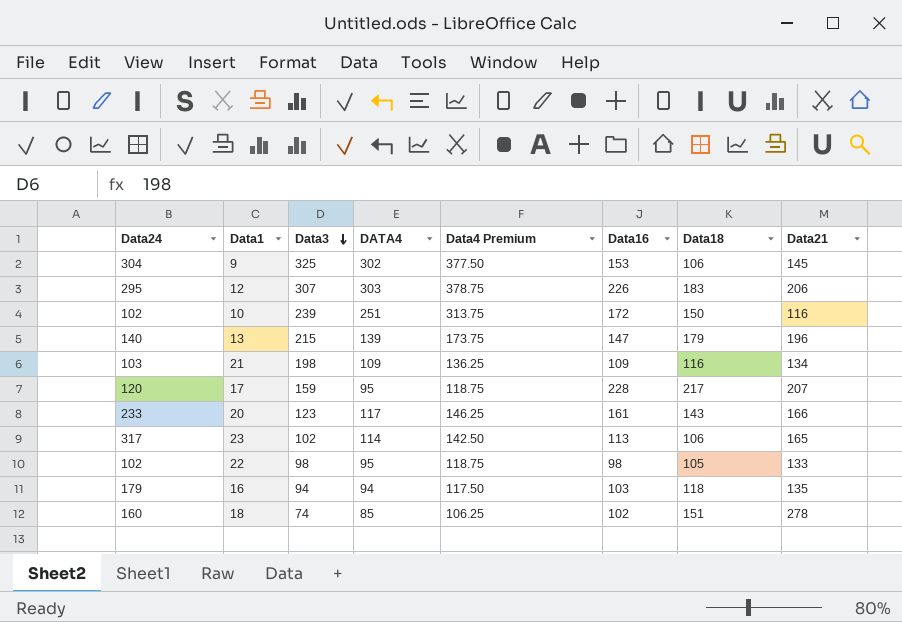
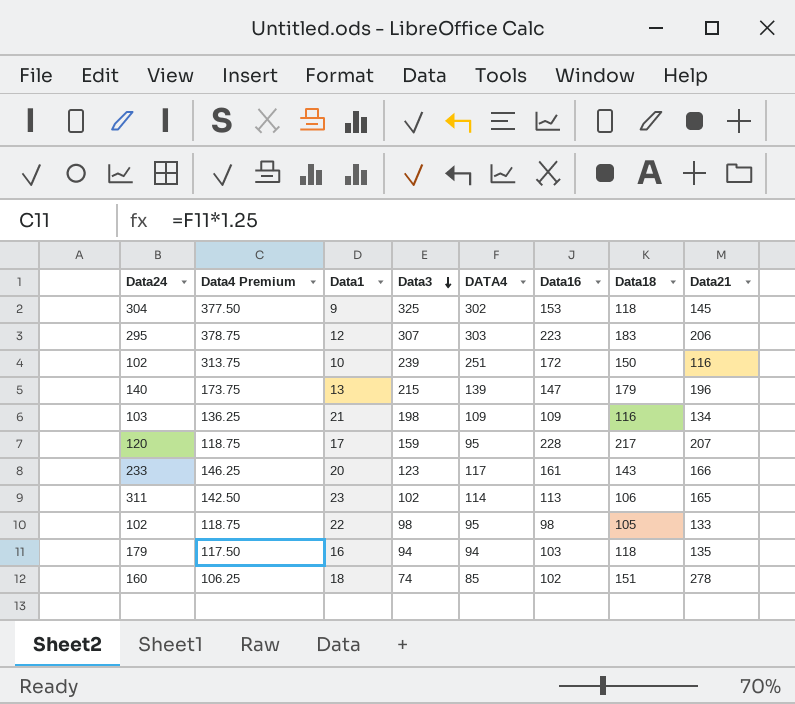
column Data4 Premium | position: 5 -> 2
9 | Data18: 106 -> 118
12 | Data16: 226 -> 223
23 | Data24: 317 -> 311

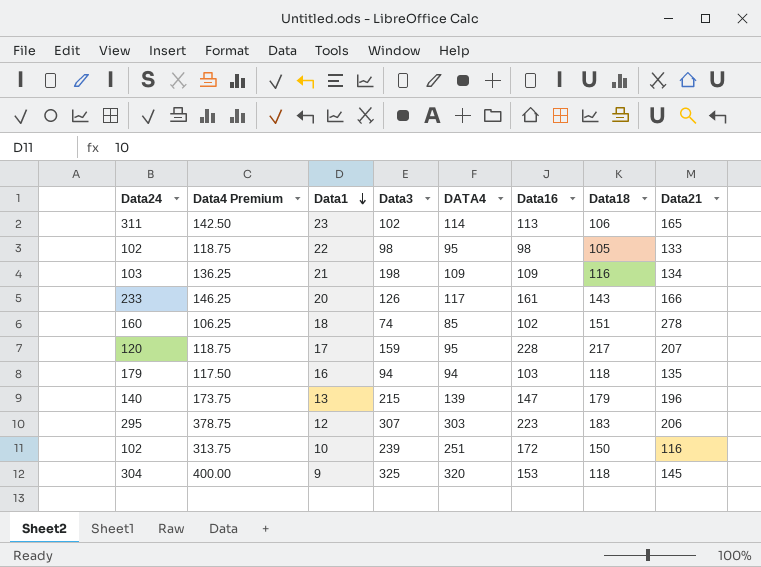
row order: Data3 descending -> Data1 descending
20 | Data3: 123 -> 126
9 | Data4 Premium: 377.50 -> 400.00
9 | DATA4: 302 -> 320

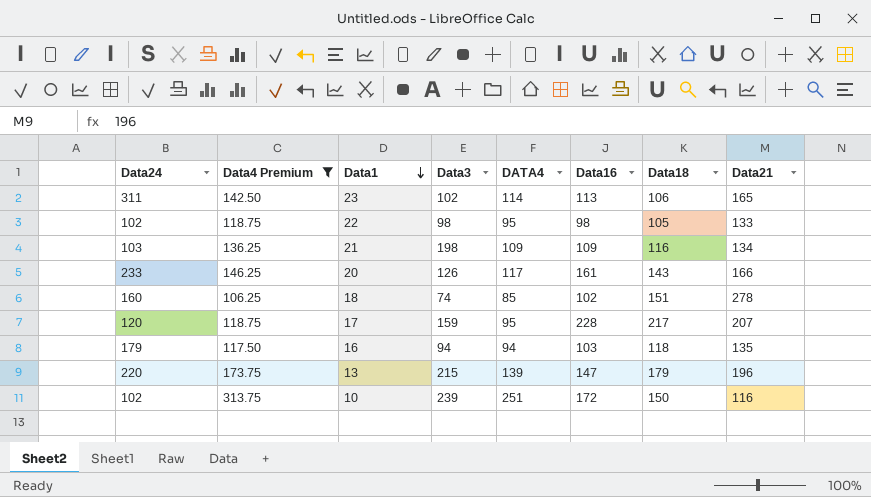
filter: none -> Data4 Premium <= 313.75
13 | Data24: 140 -> 220

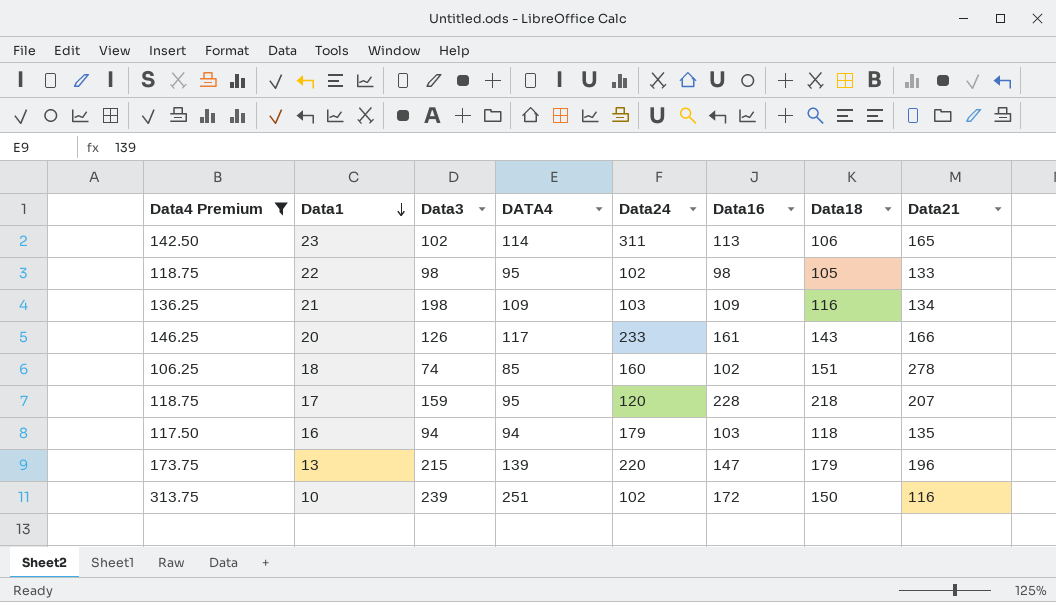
column Data24 | position: 1 -> 5
17 | Data18: 217 -> 218

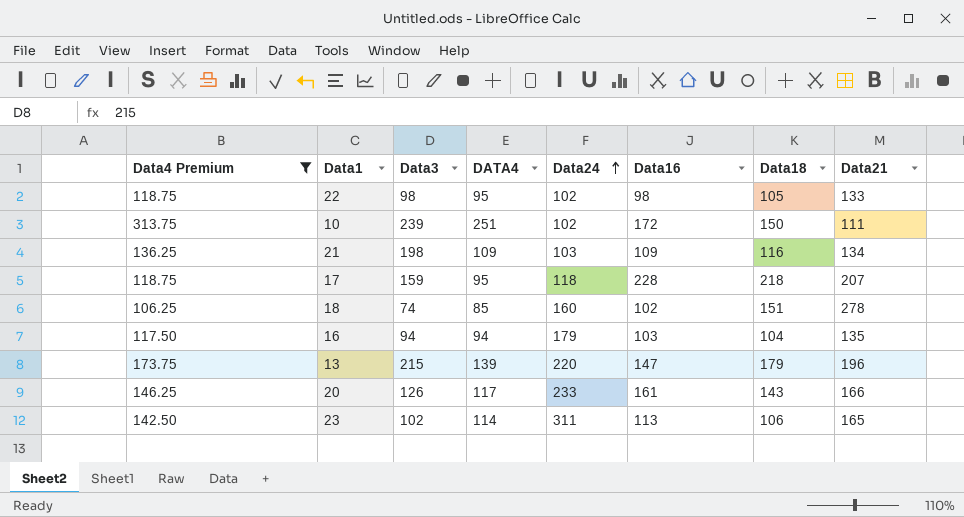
row order: Data1 descending -> Data24 ascending
10 | Data21: 116 -> 111
17 | Data24: 120 -> 118
16 | Data18: 118 -> 104

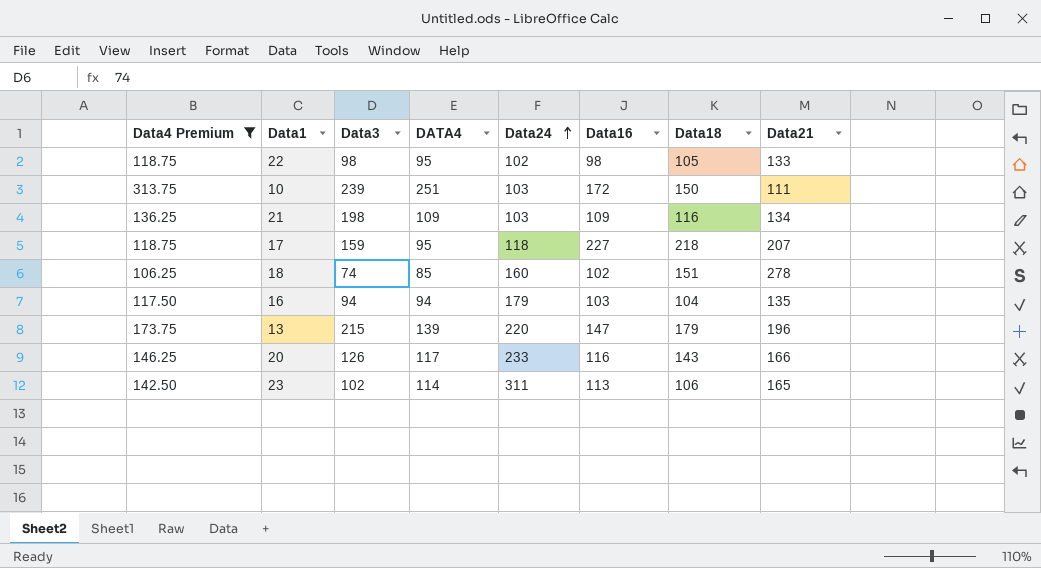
10 | Data24: 102 -> 103
17 | Data16: 228 -> 227
20 | Data16: 161 -> 116

